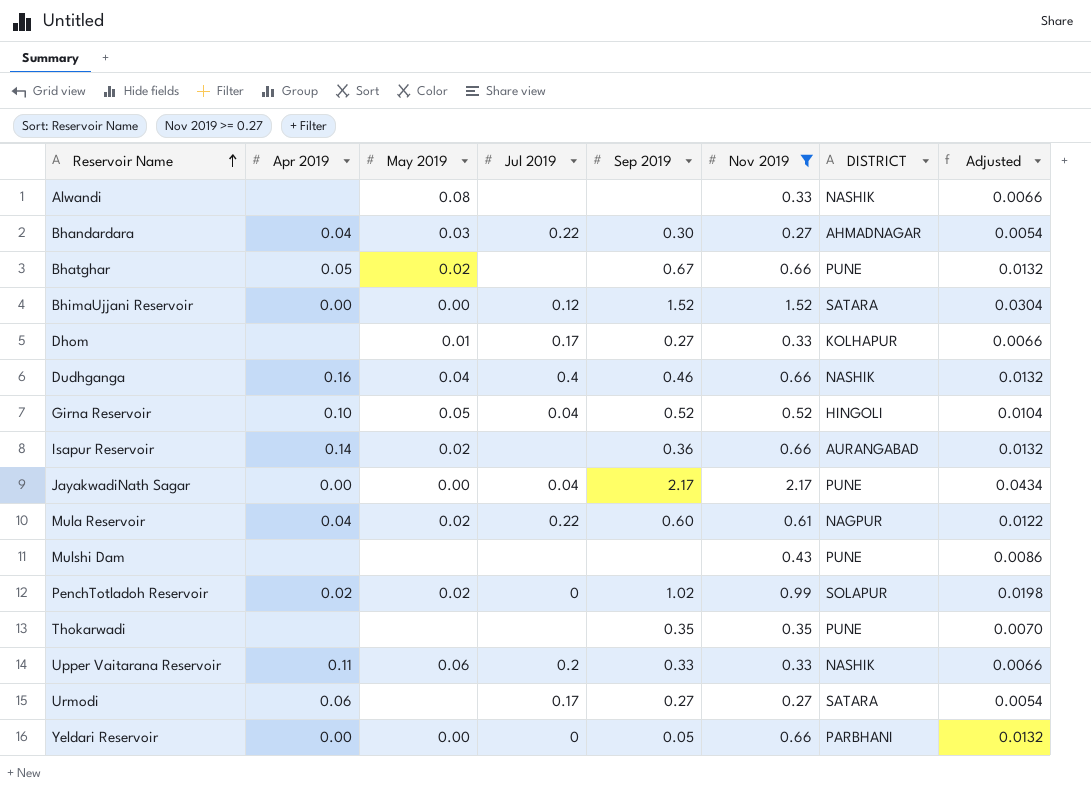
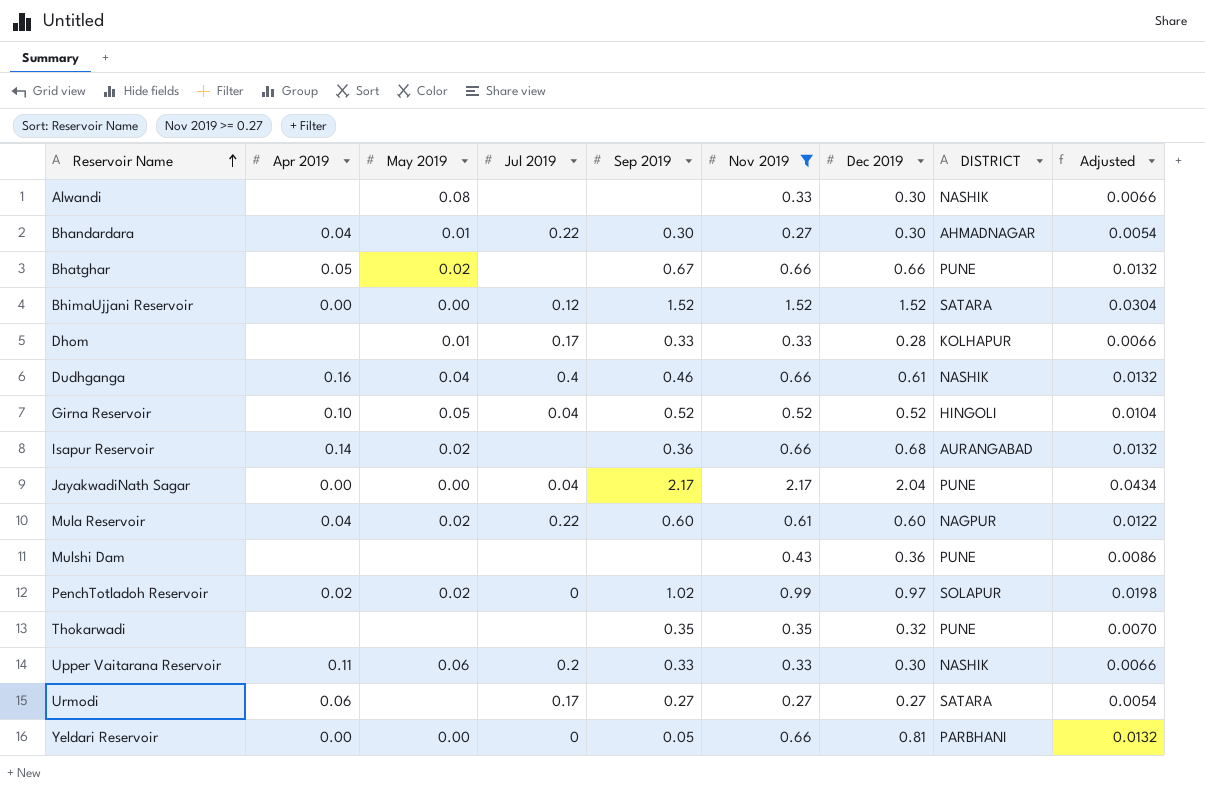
column Dec 2019 | position: none -> 7
Bhandardara | May 2019: 0.03 -> 0.01
Dhom | Sep 2019: 0.27 -> 0.33

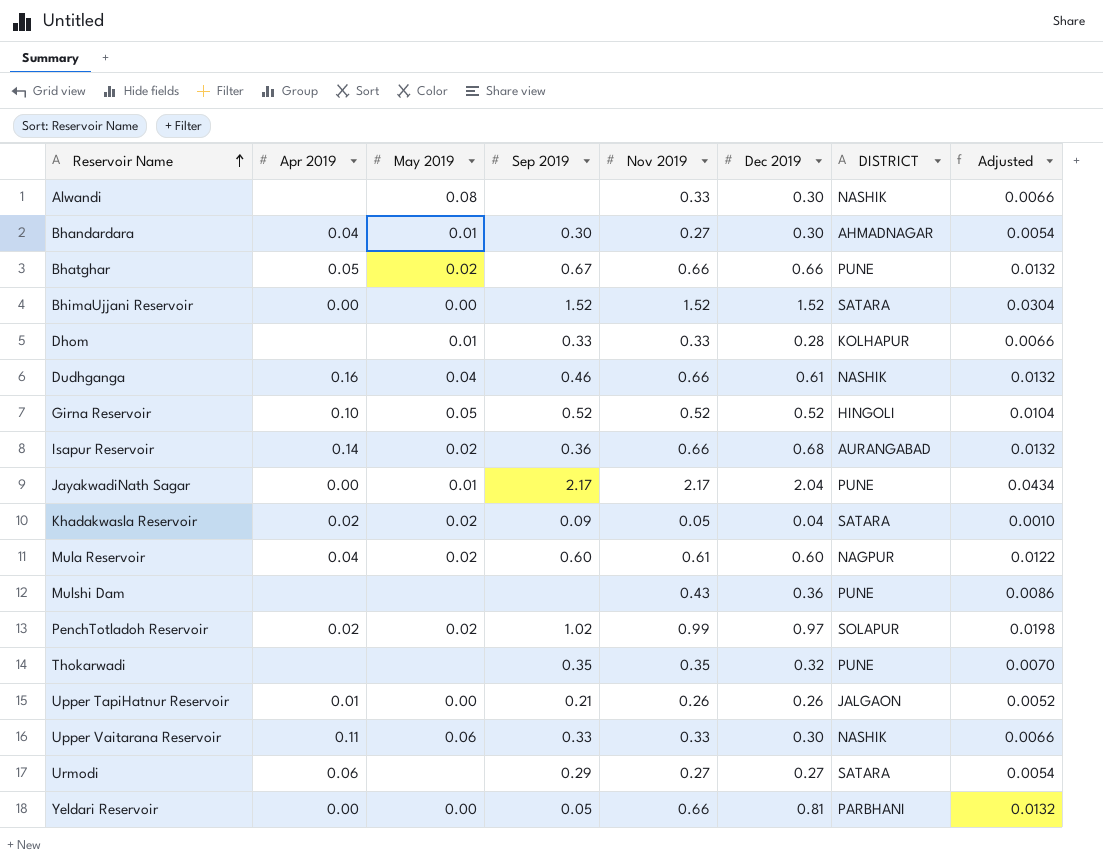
filter: Nov 2019 >= 0.27 -> none
column Jul 2019 | position: 4 -> none
JayakwadiNath Sagar | May 2019: 0.00 -> 0.01
Urmodi | Sep 2019: 0.27 -> 0.29

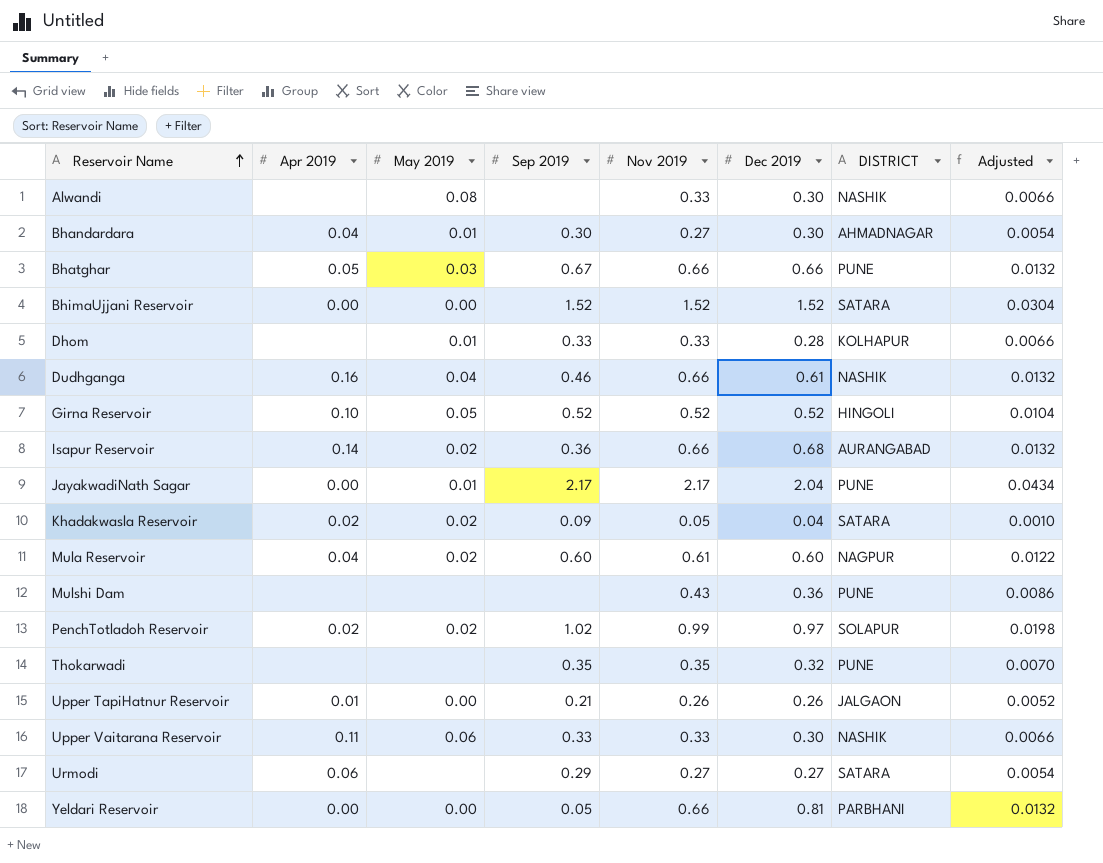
Bhatghar | May 2019: 0.02 -> 0.03

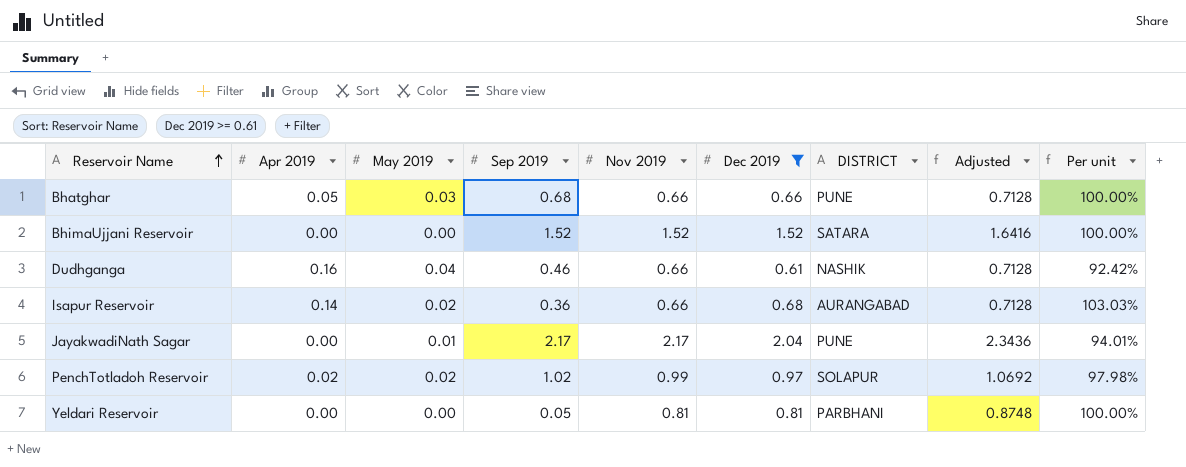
filter: none -> Dec 2019 >= 0.61
column Adjusted | formula: [Nov 2019] * 0.02 -> [Nov 2019] * 1.08
column Per unit | formula: none -> [Dec 2019] / [Nov 2019]
Bhatghar | Sep 2019: 0.67 -> 0.68
Yeldari Reservoir | Nov 2019: 0.66 -> 0.81

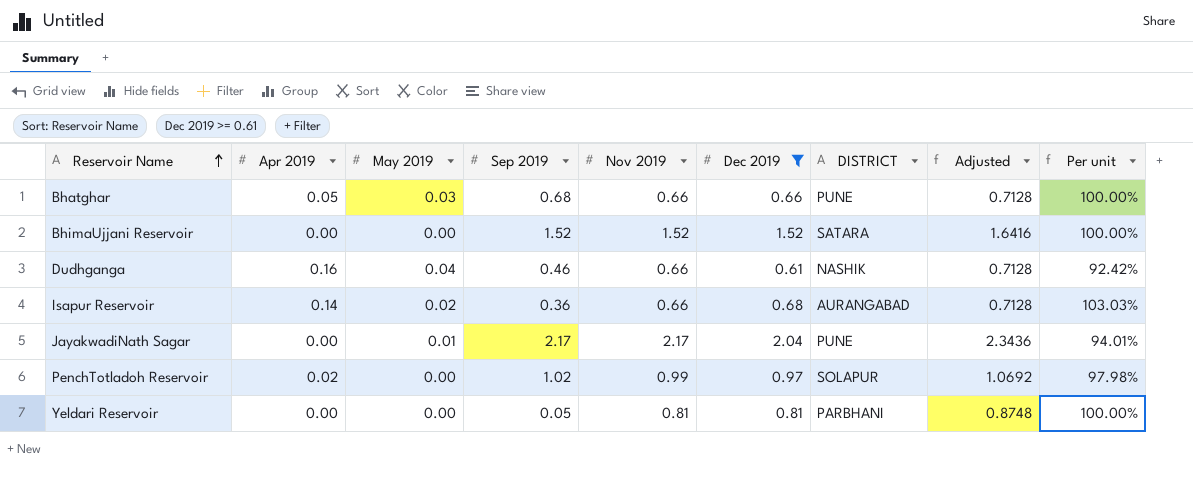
PenchTotladoh Reservoir | May 2019: 0.02 -> 0.00

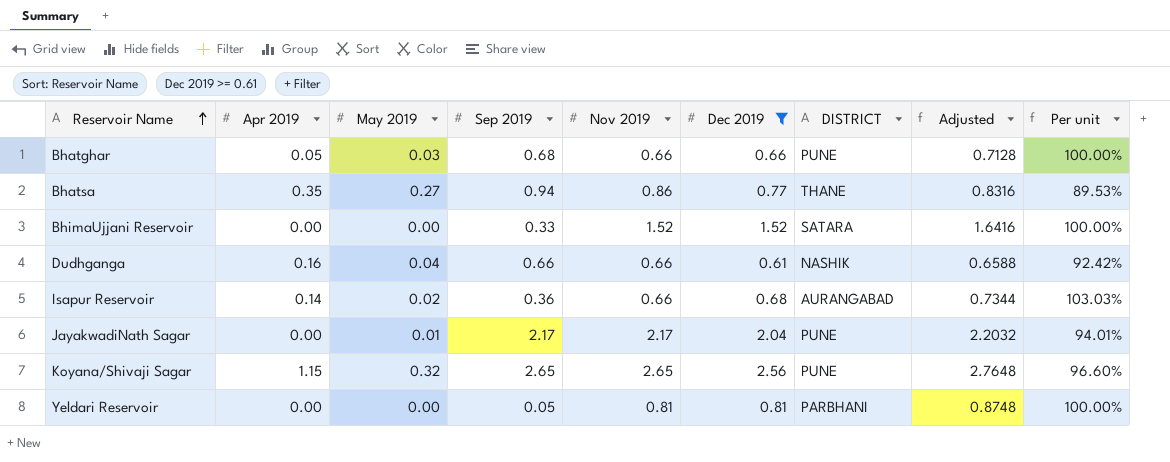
column Adjusted | formula: [Nov 2019] * 1.08 -> [Dec 2019] * 1.08
row PenchTotladoh Reservoir: 0.02 | 0.00 | 1.02 | 0.99 | 0.97 | SOLAPUR | 1.0692 | 97.98% -> none
row Bhatsa: none -> 0.35 | 0.27 | 0.94 | 0.86 | 0.77 | THANE | 0.8316 | 89.53%
BhimaUjjani Reservoir | Sep 2019: 1.52 -> 0.33
Dudhganga | Sep 2019: 0.46 -> 0.66
row Koyana/Shivaji Sagar: none -> 1.15 | 0.32 | 2.65 | 2.65 | 2.56 | PUNE | 2.7648 | 96.60%

